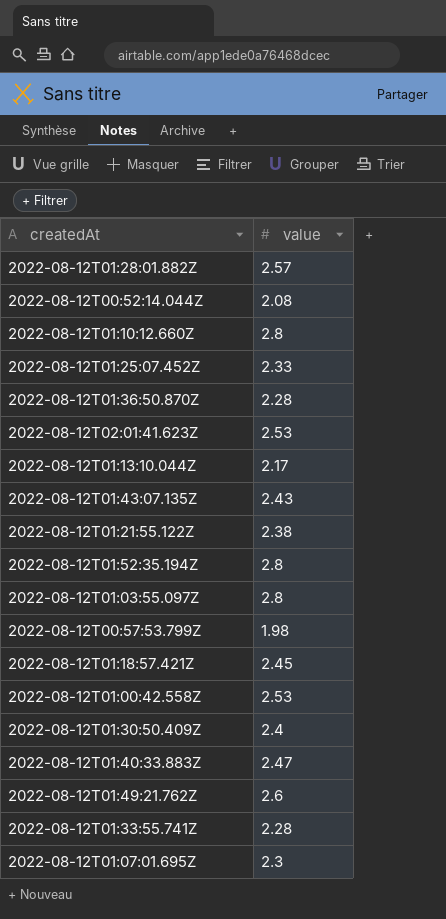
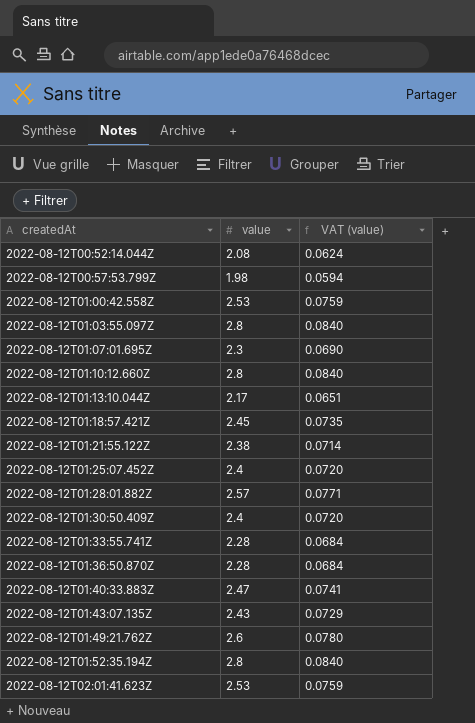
row order: none -> createdAt ascending
column VAT (value) | formula: none -> [value] * 0.03
2022-08-12T01:25:07.452Z | value: 2.33 -> 2.4

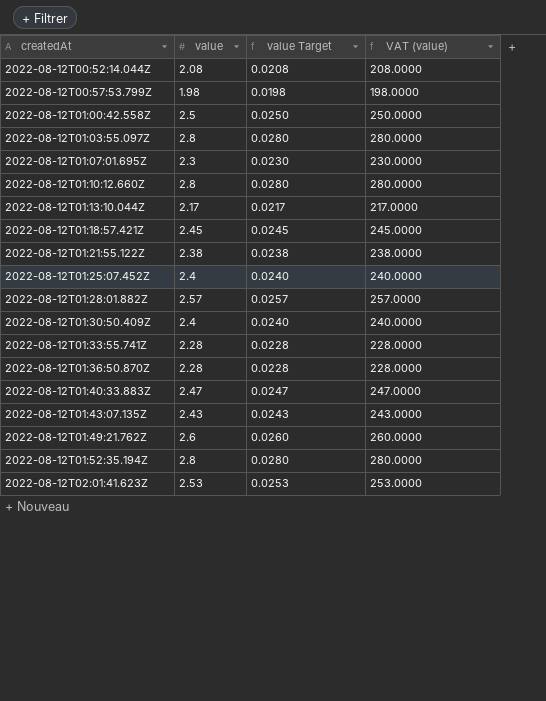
column value Target | formula: none -> [value] * 0.01
column VAT (value) | formula: [value] * 0.03 -> [value] * 100
2022-08-12T01:00:42.558Z | value: 2.53 -> 2.5

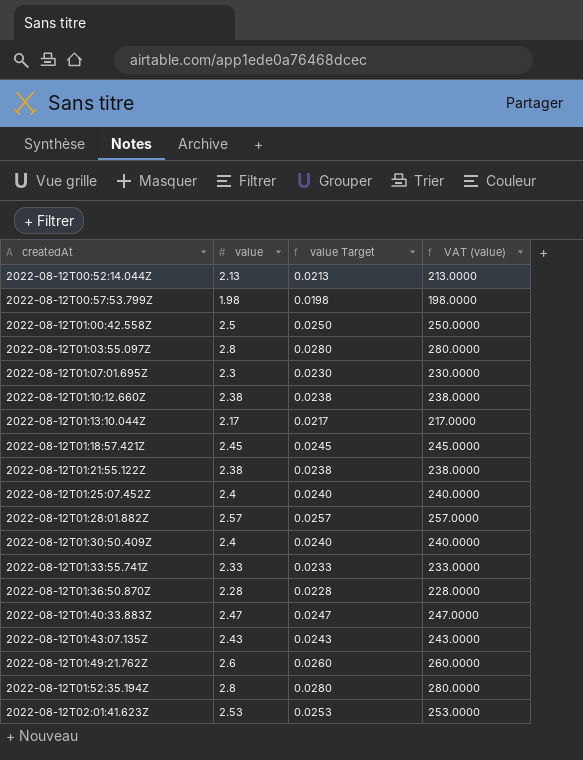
2022-08-12T00:52:14.044Z | value: 2.08 -> 2.13
2022-08-12T00:52:14.044Z | value Target: 0.0208 -> 0.0213
2022-08-12T00:52:14.044Z | VAT (value): 208.0000 -> 213.0000
2022-08-12T01:10:12.660Z | value: 2.8 -> 2.38
2022-08-12T01:10:12.660Z | value Target: 0.0280 -> 0.0238
2022-08-12T01:10:12.660Z | VAT (value): 280.0000 -> 238.0000
2022-08-12T01:33:55.741Z | value: 2.28 -> 2.33
2022-08-12T01:33:55.741Z | value Target: 0.0228 -> 0.0233
2022-08-12T01:33:55.741Z | VAT (value): 228.0000 -> 233.0000

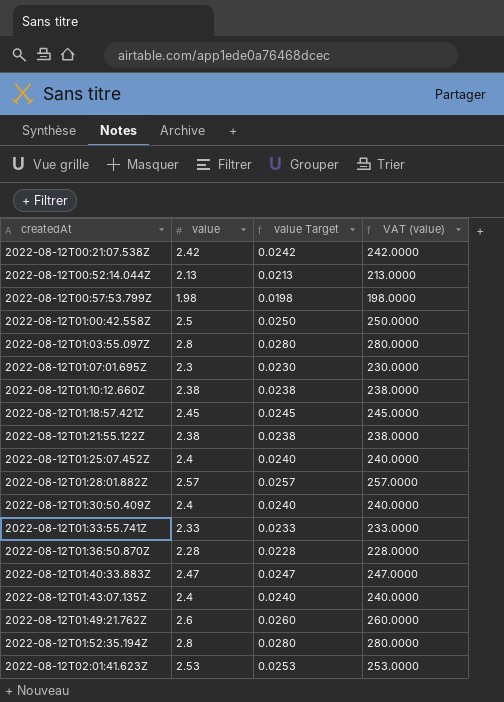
row 2022-08-12T01:13:10.044Z: 2.17 | 0.0217 | 217.0000 -> none
row 2022-08-12T00:21:07.538Z: none -> 2.42 | 0.0242 | 242.0000
2022-08-12T01:43:07.135Z | value: 2.43 -> 2.4
2022-08-12T01:43:07.135Z | value Target: 0.0243 -> 0.0240
2022-08-12T01:43:07.135Z | VAT (value): 243.0000 -> 240.0000

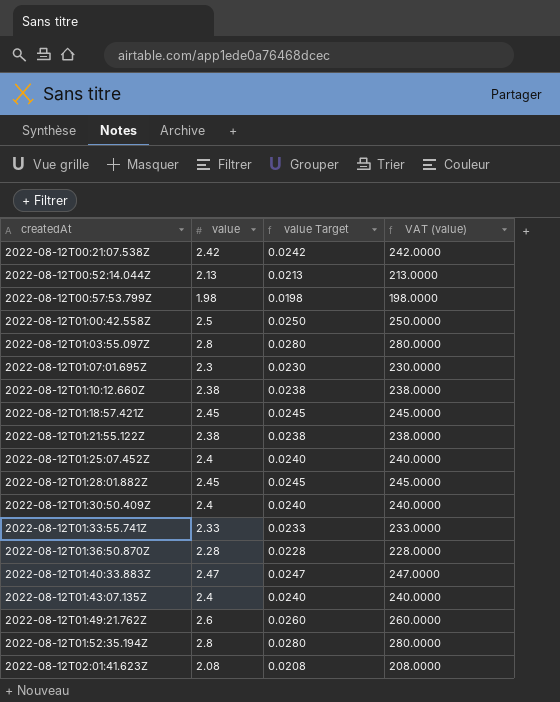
2022-08-12T01:28:01.882Z | value: 2.57 -> 2.45
2022-08-12T01:28:01.882Z | value Target: 0.0257 -> 0.0245
2022-08-12T01:28:01.882Z | VAT (value): 257.0000 -> 245.0000
2022-08-12T02:01:41.623Z | value: 2.53 -> 2.08
2022-08-12T02:01:41.623Z | value Target: 0.0253 -> 0.0208
2022-08-12T02:01:41.623Z | VAT (value): 253.0000 -> 208.0000

